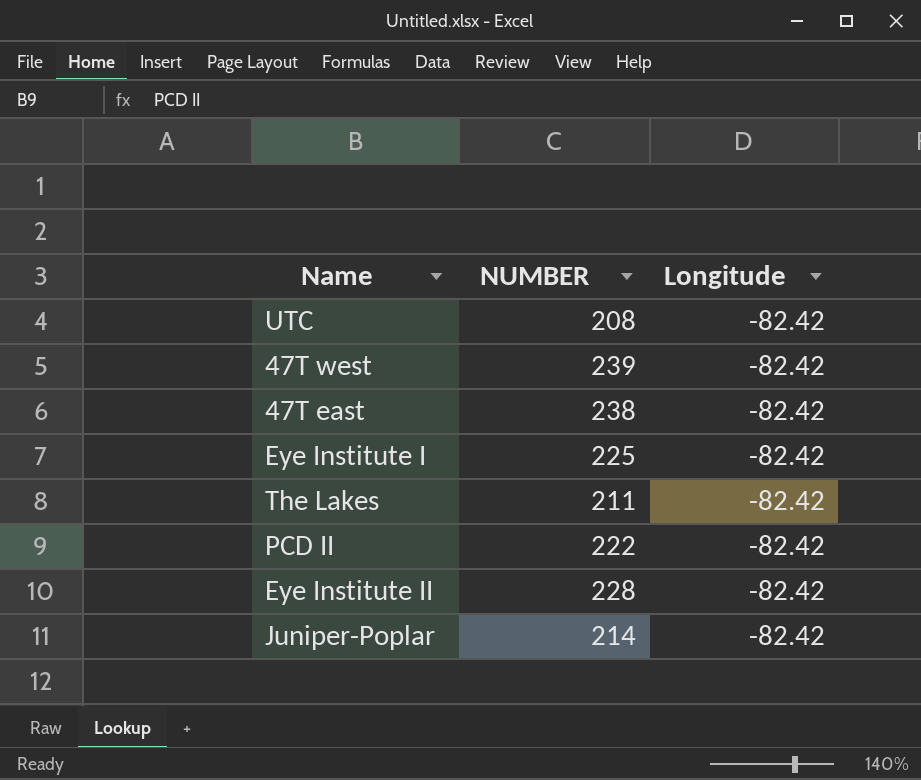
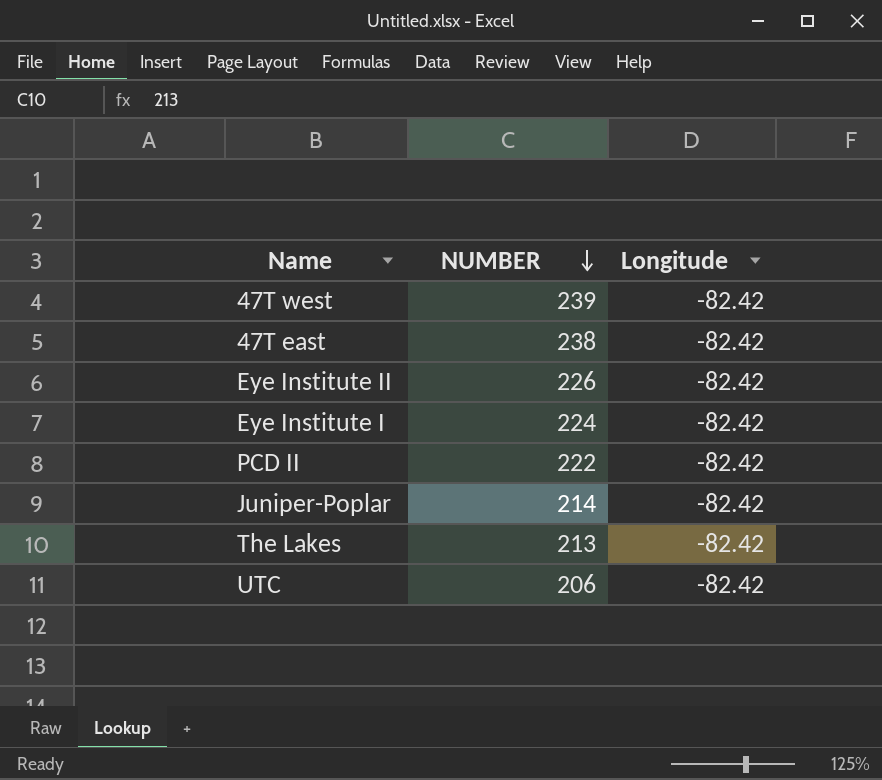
row order: none -> NUMBER descending
Eye Institute II | NUMBER: 228 -> 226
Eye Institute I | NUMBER: 225 -> 224
The Lakes | NUMBER: 211 -> 213
UTC | NUMBER: 208 -> 206

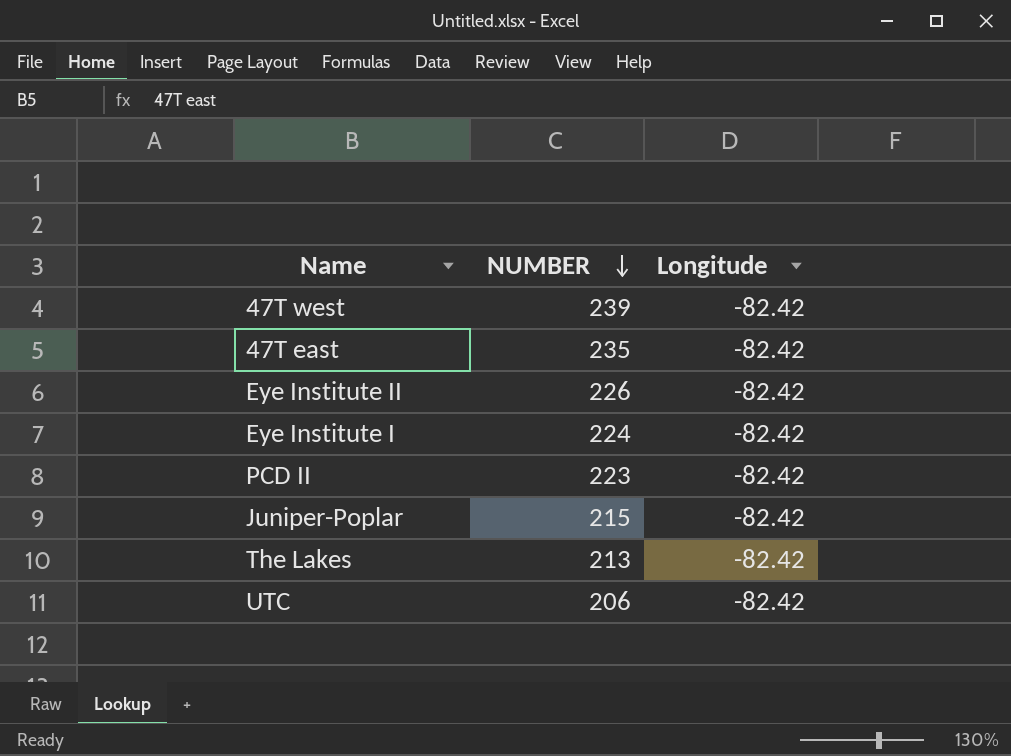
47T east | NUMBER: 238 -> 235
PCD II | NUMBER: 222 -> 223
Juniper-Poplar | NUMBER: 214 -> 215

